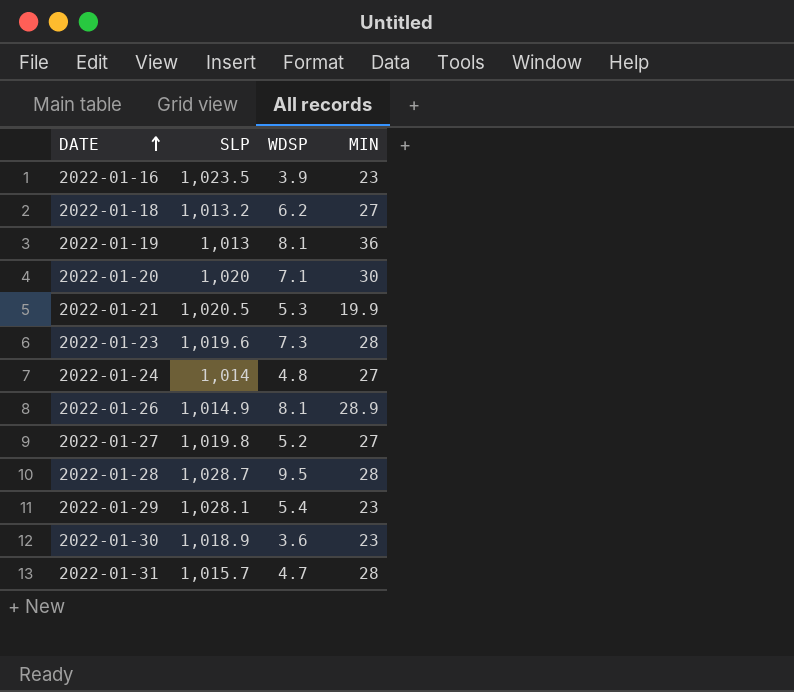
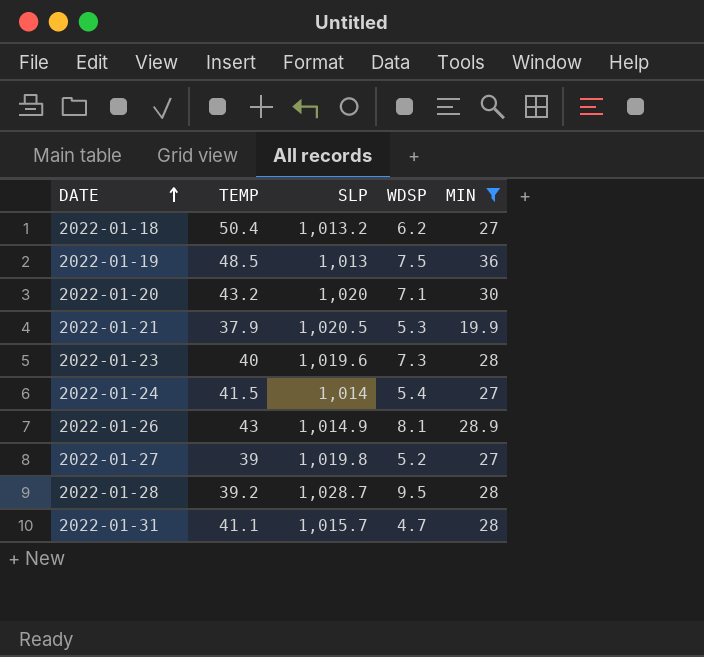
filter: none -> MIN != 23
column TEMP | position: none -> 2
2022-01-19 | WDSP: 8.1 -> 7.5
2022-01-24 | WDSP: 4.8 -> 5.4

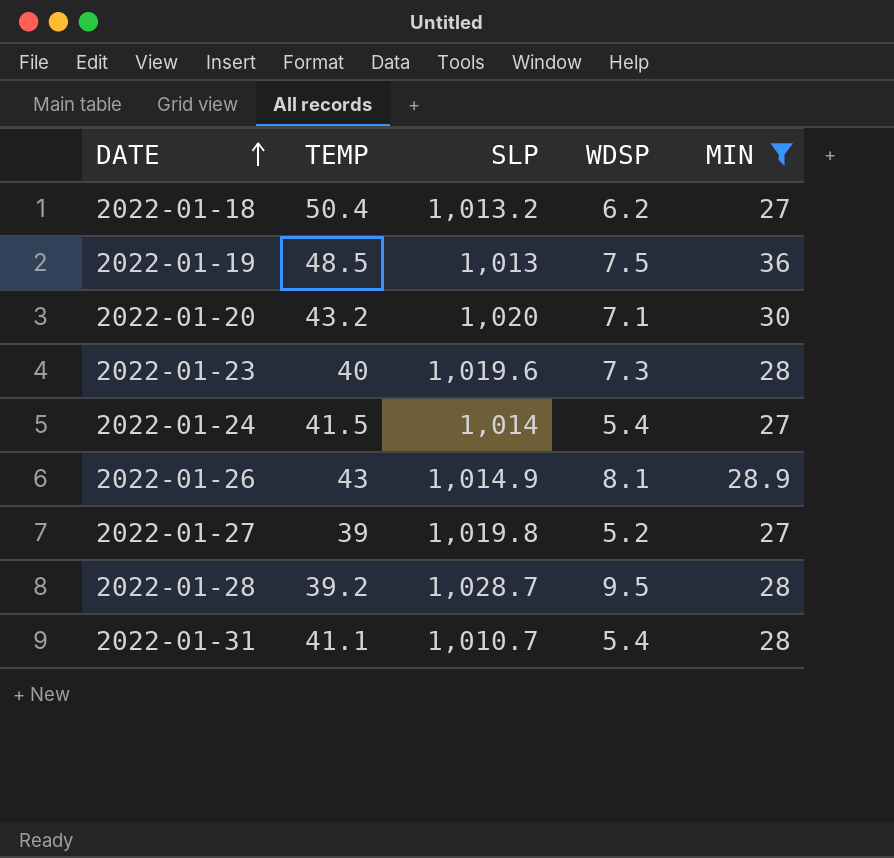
row 2022-01-21: 37.9 | 1,020.5 | 5.3 | 19.9 -> none
2022-01-31 | SLP: 1,015.7 -> 1,010.7
2022-01-31 | WDSP: 4.7 -> 5.4

